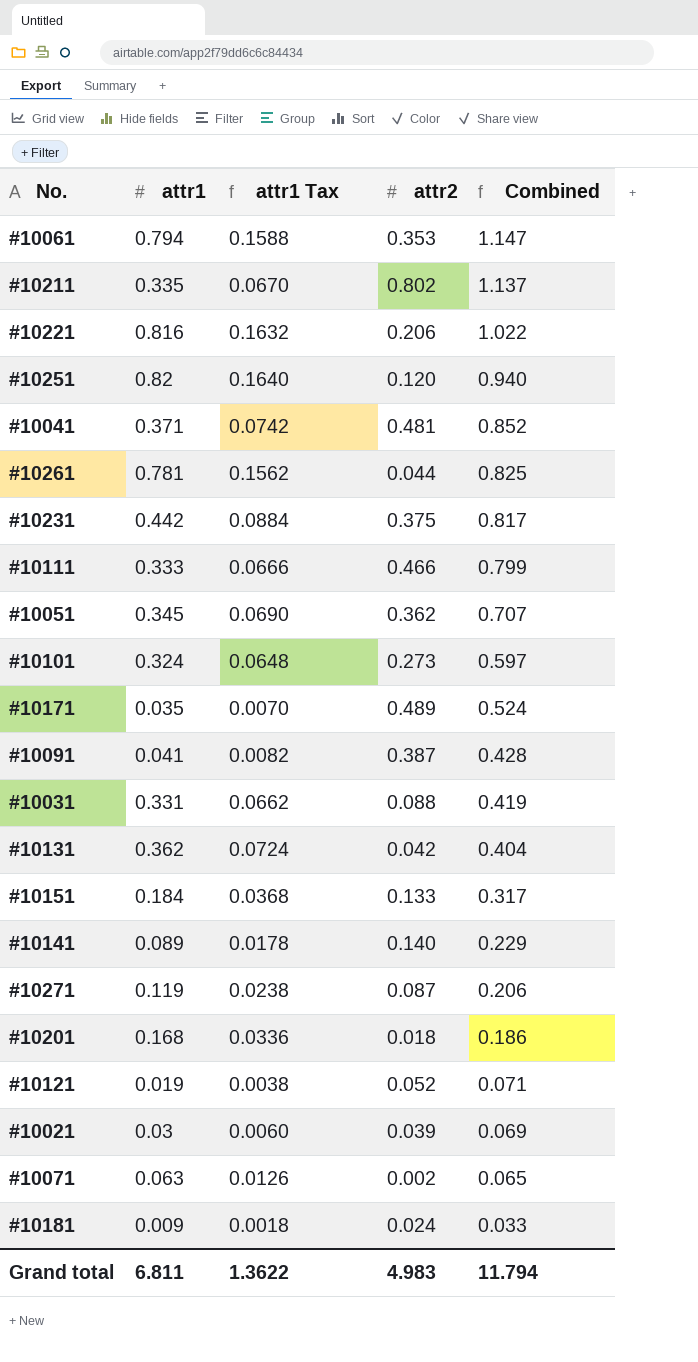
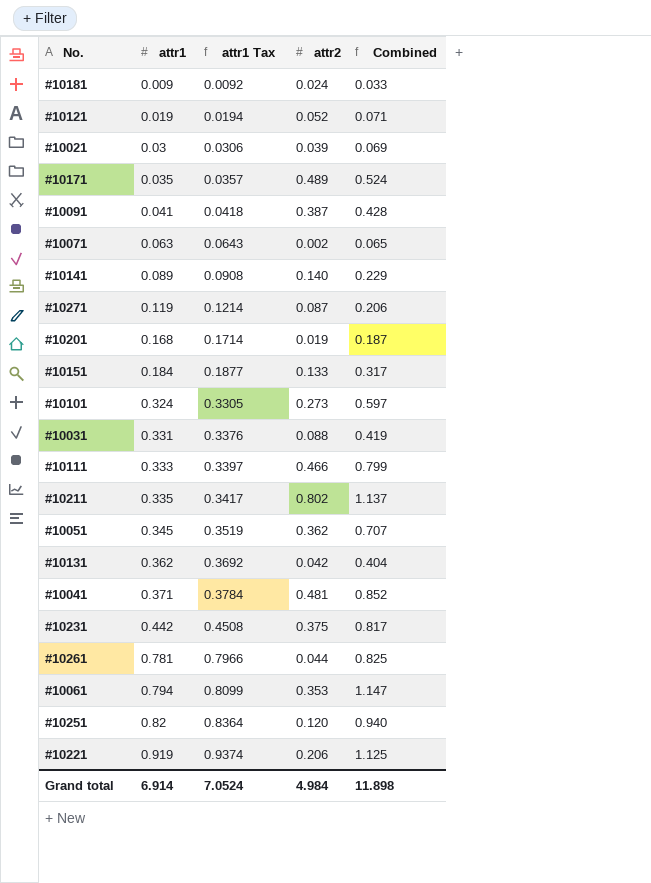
row order: Combined descending -> attr1 ascending
column attr1 Tax | formula: [attr1] * 0.2 -> [attr1] * 1.02
#10201 | attr2: 0.018 -> 0.019
#10201 | Combined: 0.186 -> 0.187
#10221 | attr1: 0.816 -> 0.919
#10221 | Combined: 1.022 -> 1.125
Grand total | attr1: 6.811 -> 6.914
Grand total | attr1 Tax: 1.3622 -> 7.0524
Grand total | attr2: 4.983 -> 4.984
Grand total | Combined: 11.794 -> 11.898

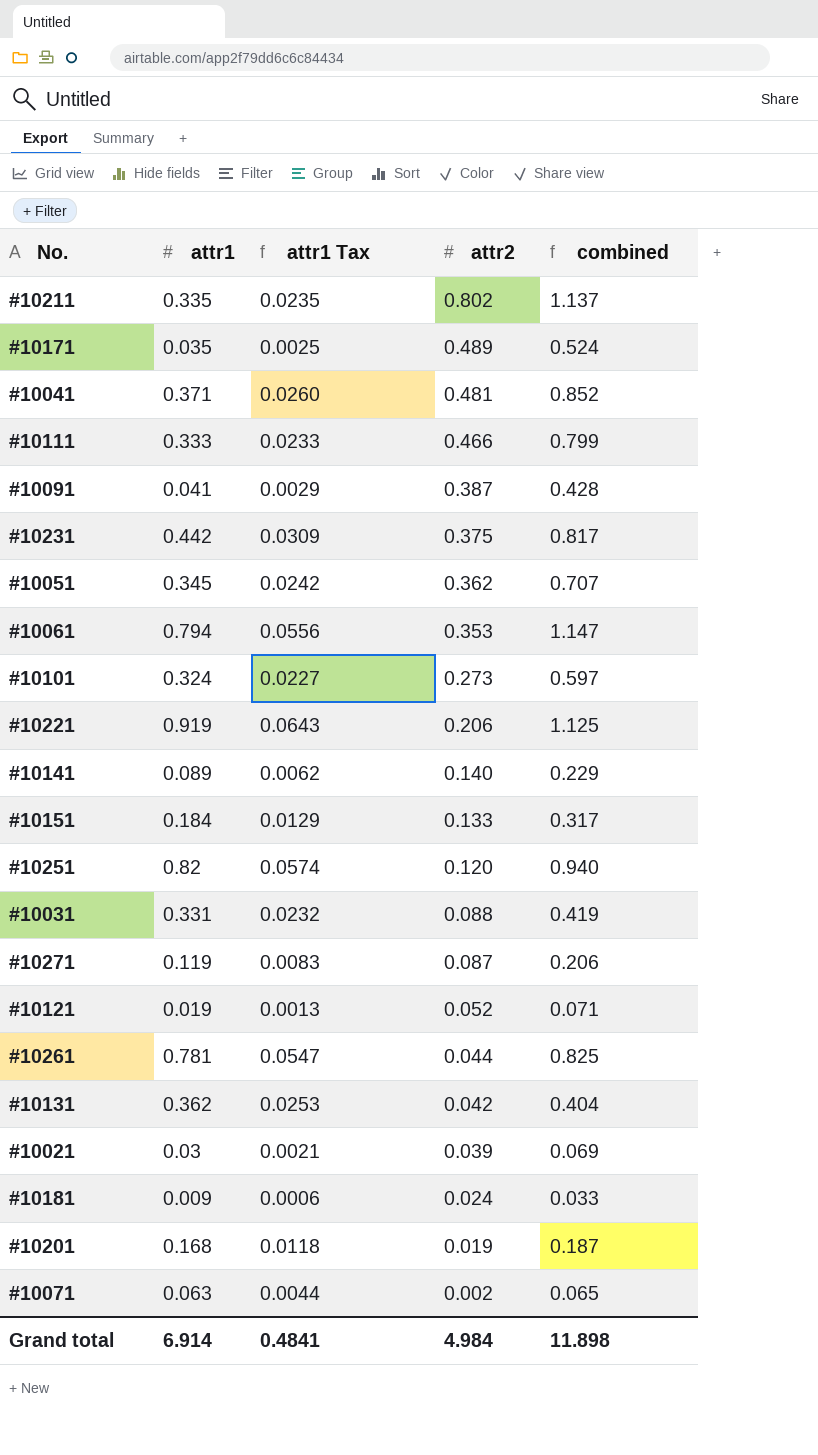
row order: attr1 ascending -> attr2 descending
column attr1 Tax | formula: [attr1] * 1.02 -> [attr1] * 0.07
column name: Combined -> combined
Grand total | attr1 Tax: 7.0524 -> 0.4841

